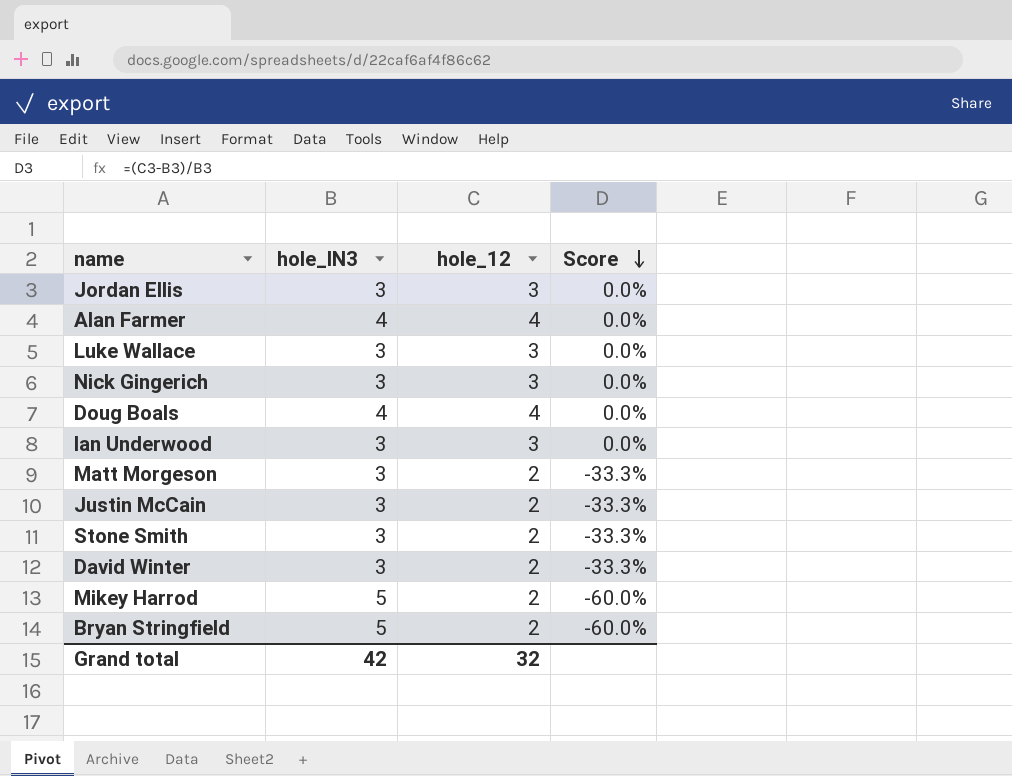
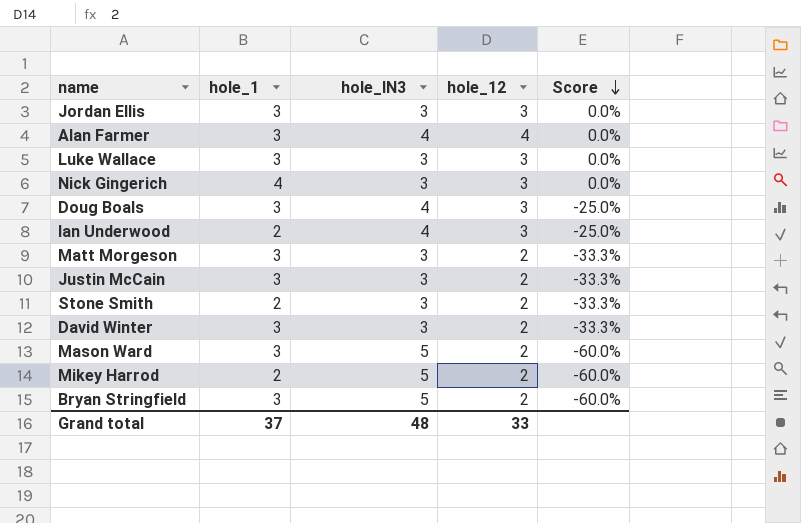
column hole_1 | position: none -> 2
Doug Boals | hole_12: 4 -> 3
Doug Boals | Score: 0.0% -> -25.0%
Ian Underwood | hole_IN3: 3 -> 4
Ian Underwood | Score: 0.0% -> -25.0%
row Mason Ward: none -> 3 | 5 | 2 | -60.0%
Grand total | hole_IN3: 42 -> 48
Grand total | hole_12: 32 -> 33

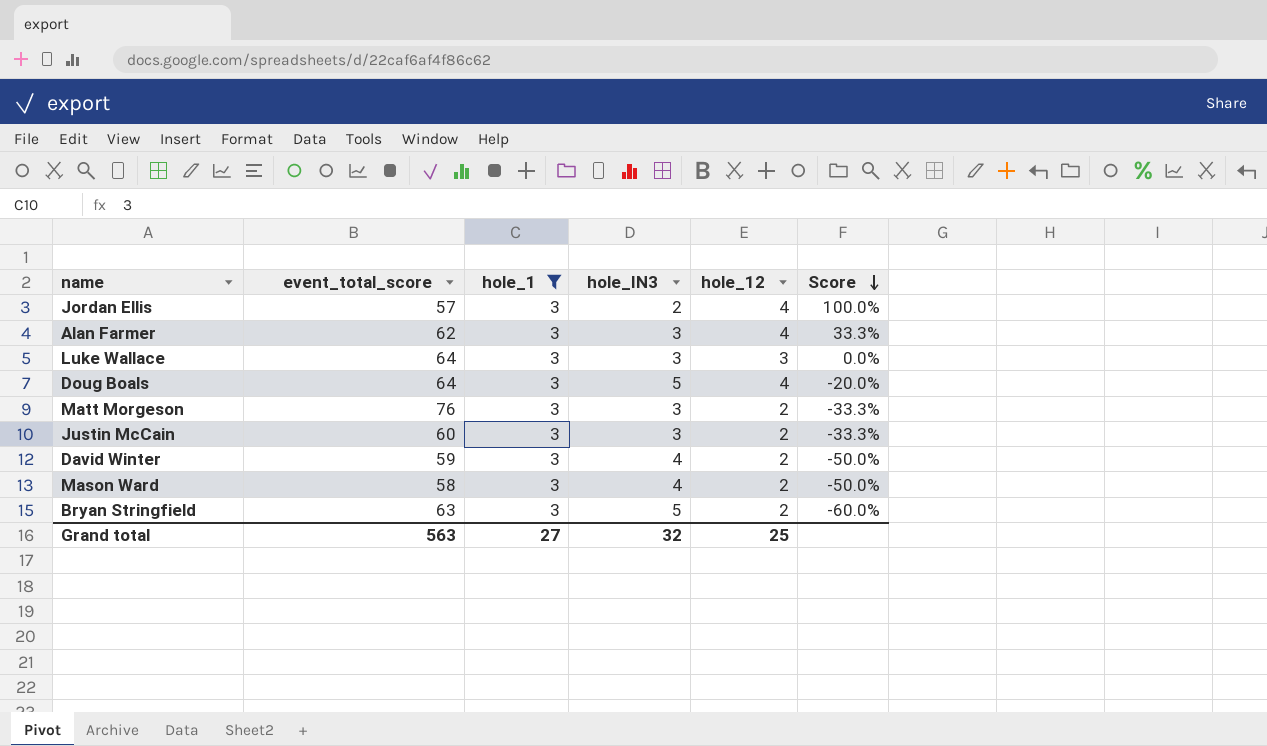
filter: none -> hole_1 = 3
column event_total_score | position: none -> 2
Jordan Ellis | hole_IN3: 3 -> 2
Jordan Ellis | hole_12: 3 -> 4
Jordan Ellis | Score: 0.0% -> 100.0%
Alan Farmer | hole_IN3: 4 -> 3
Alan Farmer | Score: 0.0% -> 33.3%
Doug Boals | hole_IN3: 4 -> 5
Doug Boals | hole_12: 3 -> 4
Doug Boals | Score: -25.0% -> -20.0%
David Winter | hole_IN3: 3 -> 4
David Winter | Score: -33.3% -> -50.0%
Mason Ward | hole_IN3: 5 -> 4
Mason Ward | Score: -60.0% -> -50.0%
Grand total | hole_1: 37 -> 27
Grand total | hole_IN3: 48 -> 32
Grand total | hole_12: 33 -> 25

